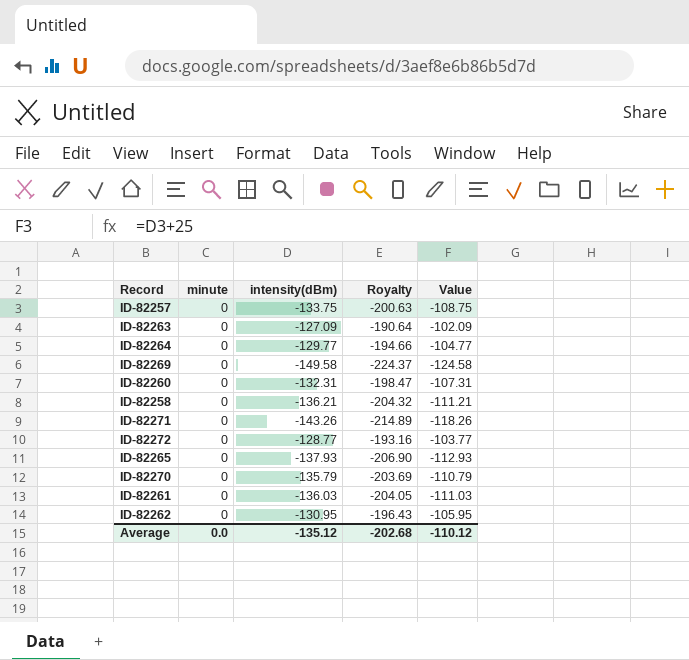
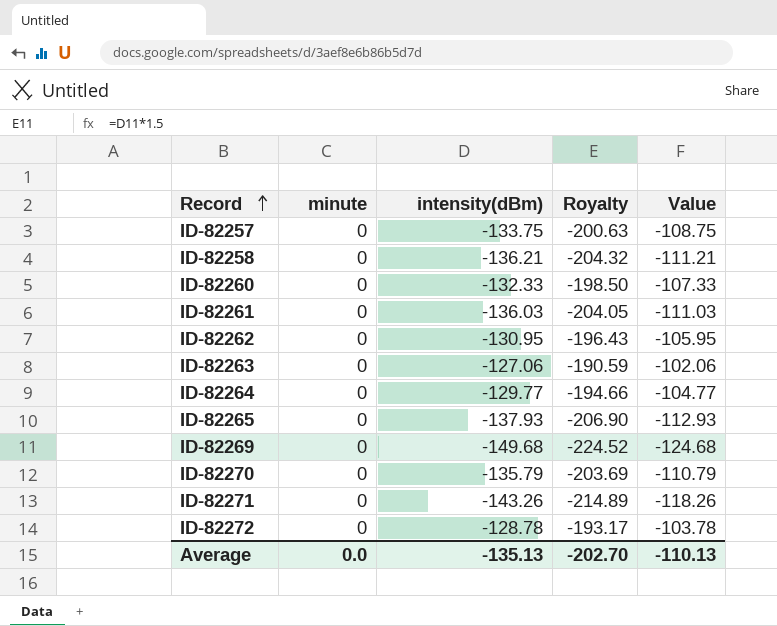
row order: none -> Record ascending
ID-82260 | intensity(dBm): -132.31 -> -132.33
ID-82260 | Royalty: -198.47 -> -198.50
ID-82260 | Value: -107.31 -> -107.33
ID-82263 | intensity(dBm): -127.09 -> -127.06
ID-82263 | Royalty: -190.64 -> -190.59
ID-82263 | Value: -102.09 -> -102.06
ID-82269 | intensity(dBm): -149.58 -> -149.68
ID-82269 | Royalty: -224.37 -> -224.52
ID-82269 | Value: -124.58 -> -124.68
ID-82272 | intensity(dBm): -128.77 -> -128.78
ID-82272 | Royalty: -193.16 -> -193.17
ID-82272 | Value: -103.77 -> -103.78
Average | intensity(dBm): -135.12 -> -135.13
Average | Royalty: -202.68 -> -202.70
Average | Value: -110.12 -> -110.13

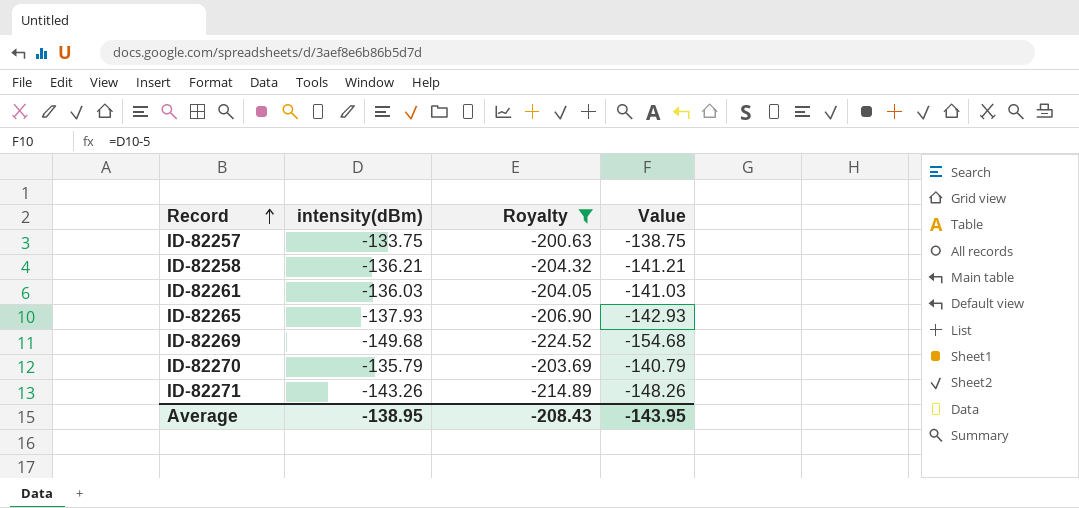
filter: none -> Royalty <= -200.63
column minute | position: 2 -> none
column Value | formula: [intensity(dBm)] + 25 -> [intensity(dBm)] - 5
Average | intensity(dBm): -135.13 -> -138.95
Average | Royalty: -202.70 -> -208.43
Average | Value: -110.13 -> -143.95

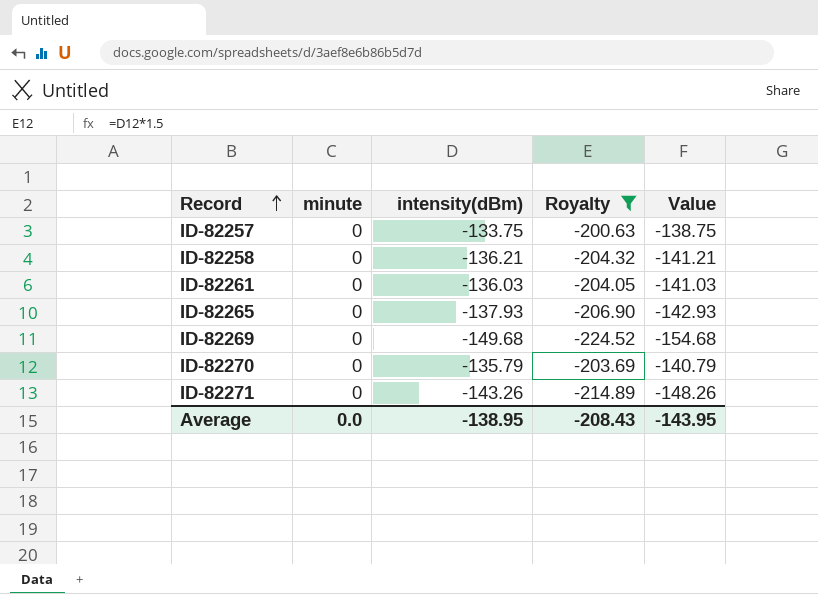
column minute | position: none -> 2

